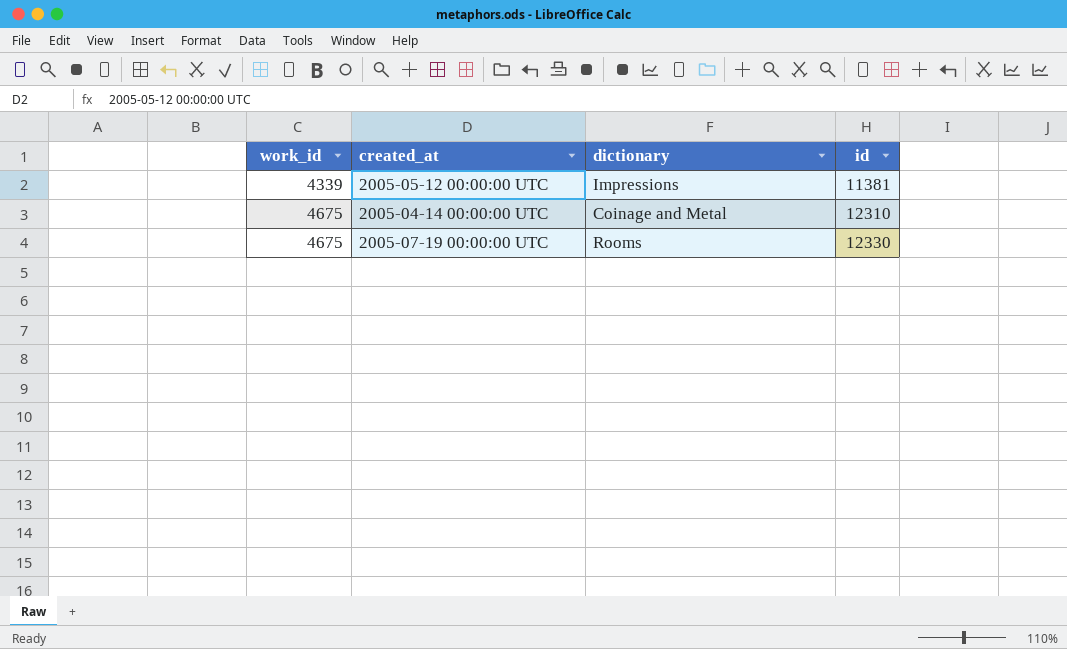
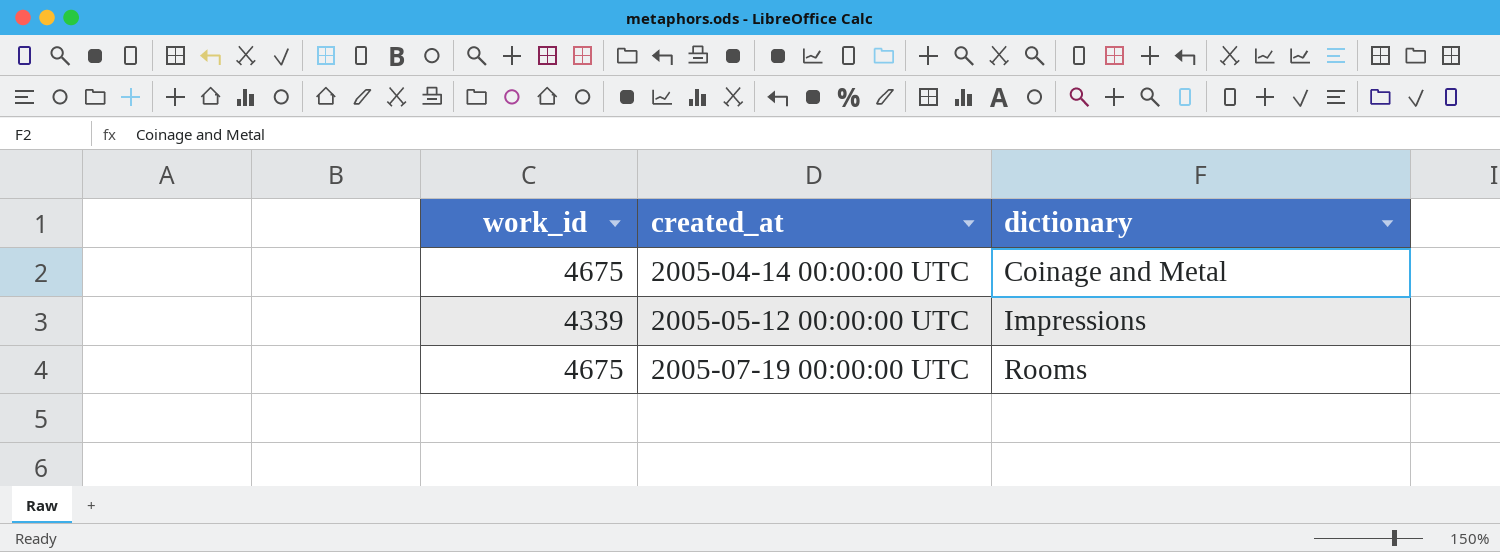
row order: work_id ascending -> created_at ascending
column id | position: 4 -> none

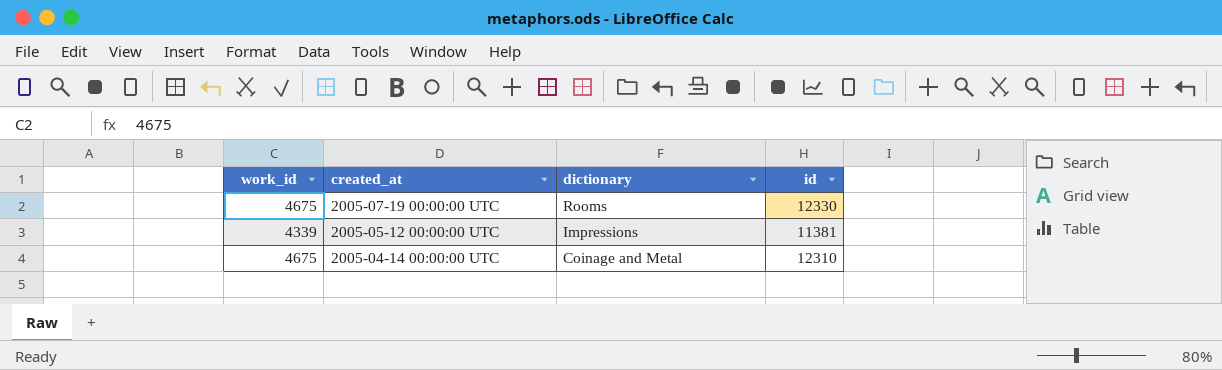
row order: created_at ascending -> created_at descending
column id | position: none -> 4

